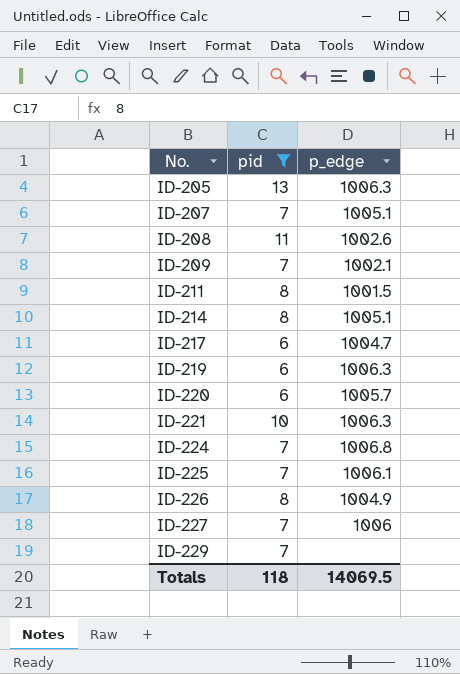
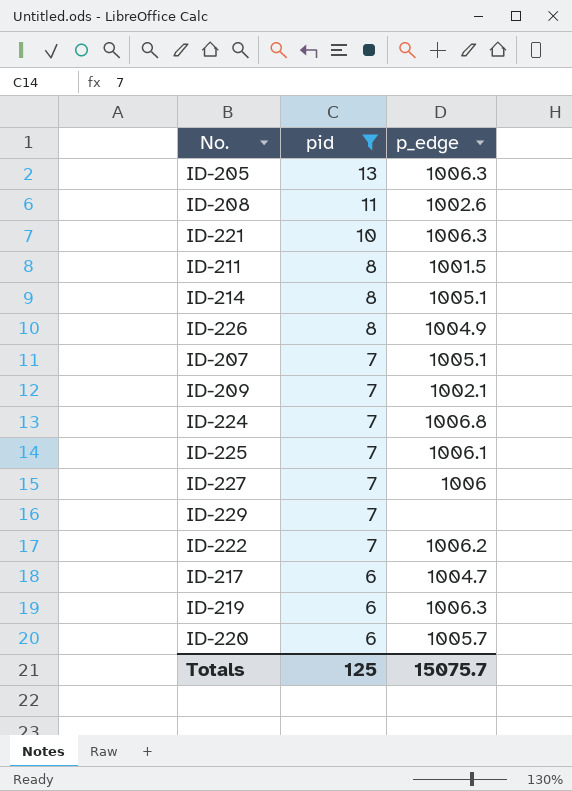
row order: No. ascending -> pid descending
row ID-222: none -> 7 | 1006.2
Totals | pid: 118 -> 125
Totals | p_edge: 14069.5 -> 15075.7

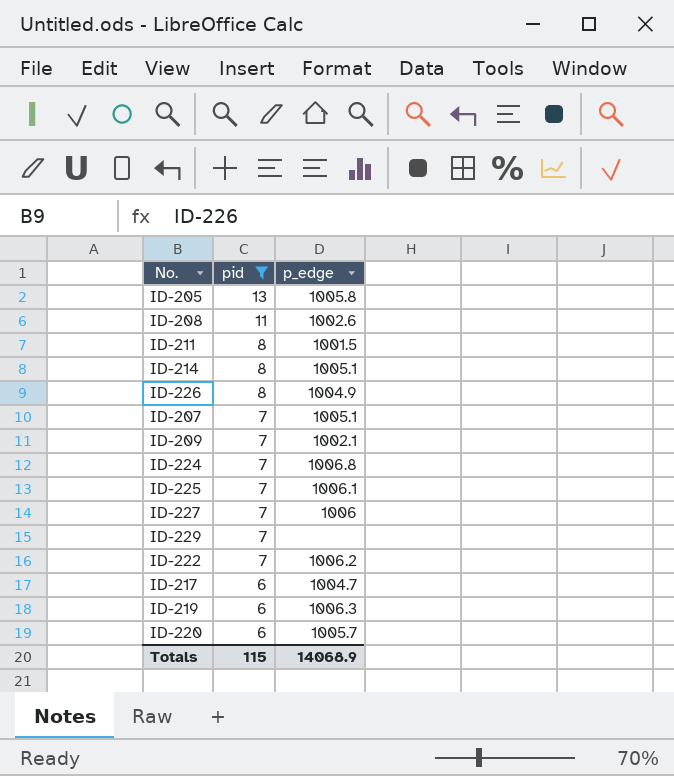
row ID-221: 10 | 1006.3 -> none
ID-205 | p_edge: 1006.3 -> 1005.8
Totals | pid: 125 -> 115
Totals | p_edge: 15075.7 -> 14068.9

